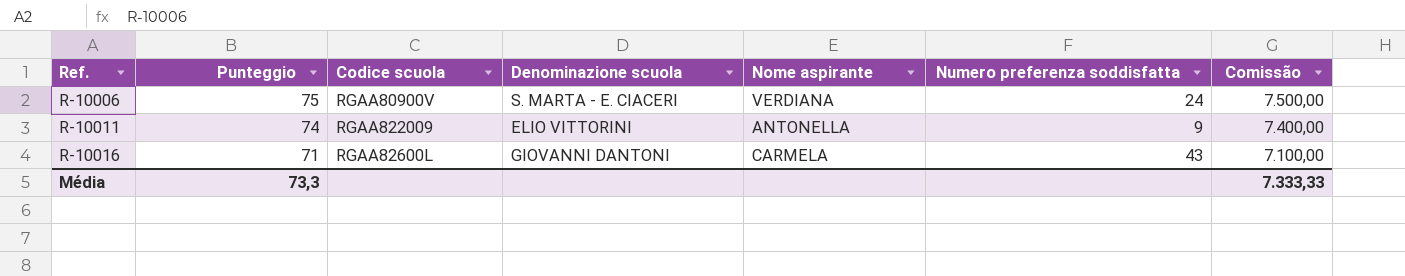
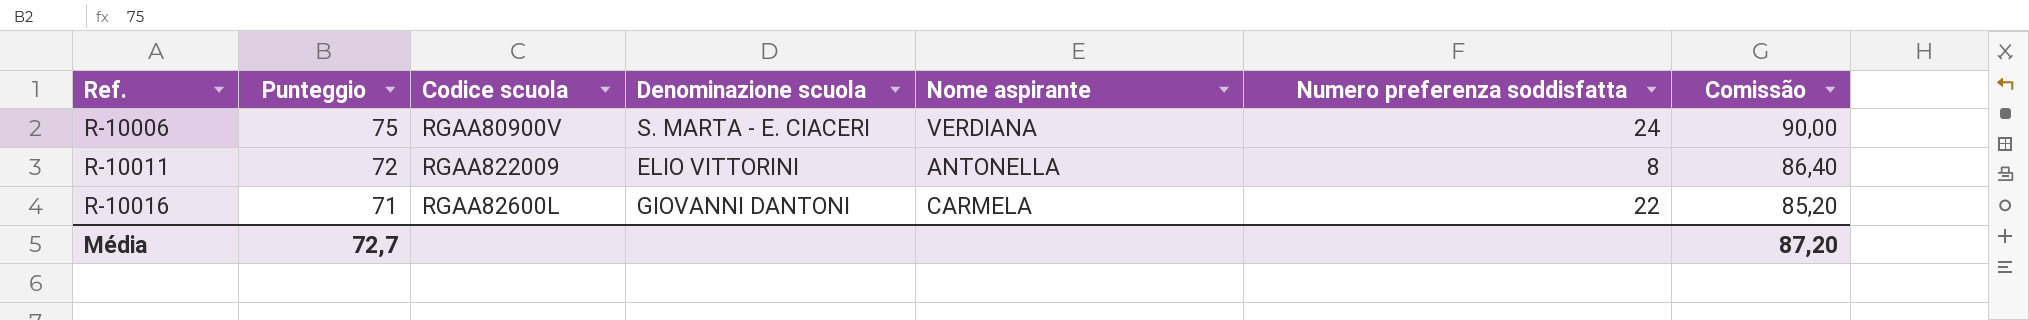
column Comissão | formula: [Punteggio] * 100 -> [Punteggio] * 1,2
R-10011 | Punteggio: 74 -> 72
R-10011 | Numero preferenza soddisfatta: 9 -> 8
R-10016 | Numero preferenza soddisfatta: 43 -> 22
Média | Punteggio: 73,3 -> 72,7
Média | Comissão: 7.333,33 -> 87,20

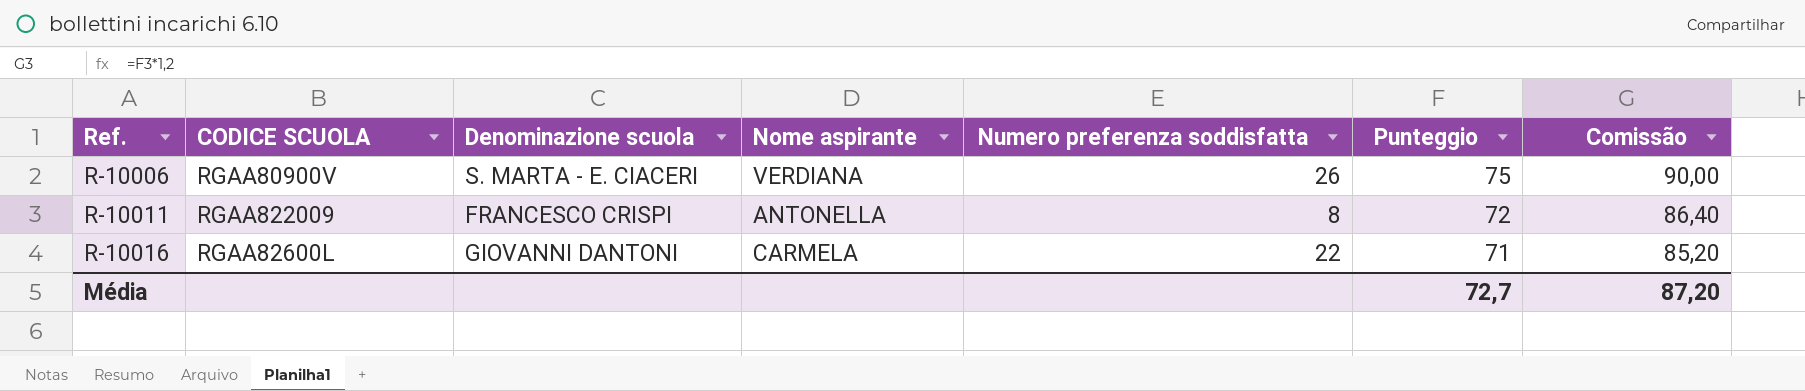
column name: Codice scuola -> CODICE SCUOLA
column Punteggio | position: 2 -> 6
R-10006 | Numero preferenza soddisfatta: 24 -> 26
R-10011 | Denominazione scuola: ELIO VITTORINI -> FRANCESCO CRISPI

